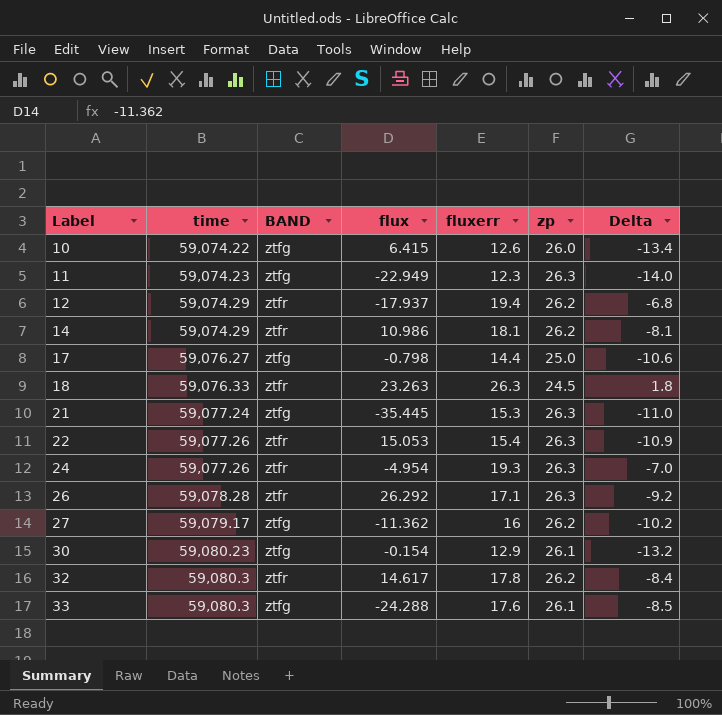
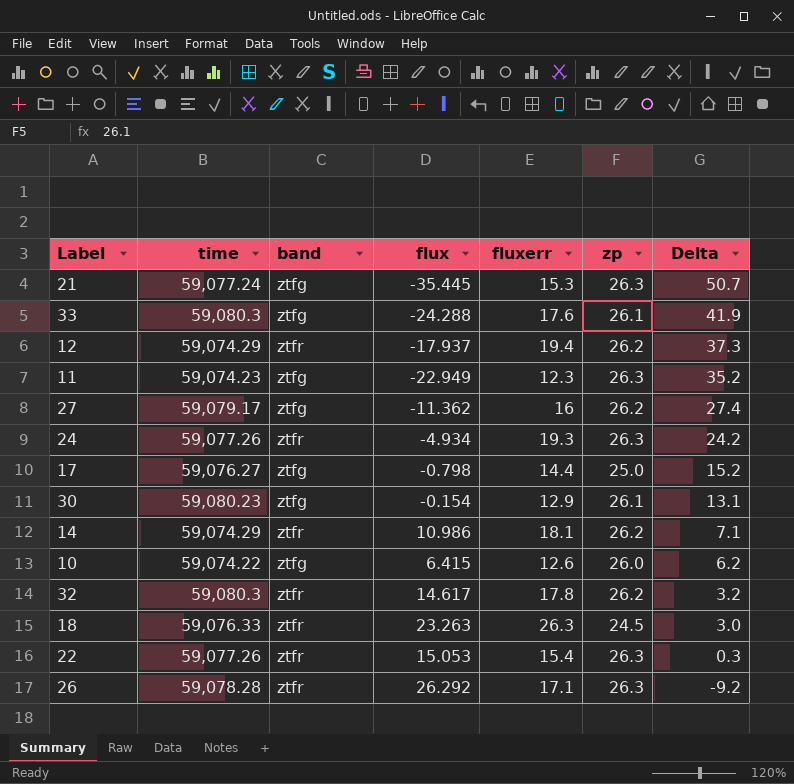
row order: Label ascending -> Delta descending
column name: BAND -> band
column Delta | formula: [fluxerr] - [zp] -> [fluxerr] - [flux]
24 | flux: -4.954 -> -4.934

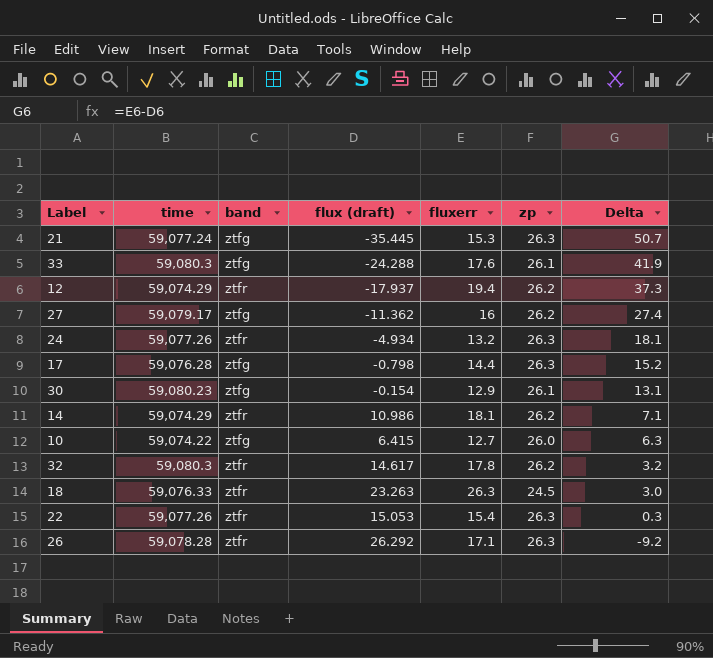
column name: flux -> flux (draft)
row 11: 59,074.23 | ztfg | -22.949 | 12.3 | 26.3 | 35.2 -> none
24 | fluxerr: 19.3 -> 13.2
24 | Delta: 24.2 -> 18.1
17 | time: 59,076.27 -> 59,076.28
17 | zp: 25.0 -> 26.3
10 | fluxerr: 12.6 -> 12.7
10 | Delta: 6.2 -> 6.3

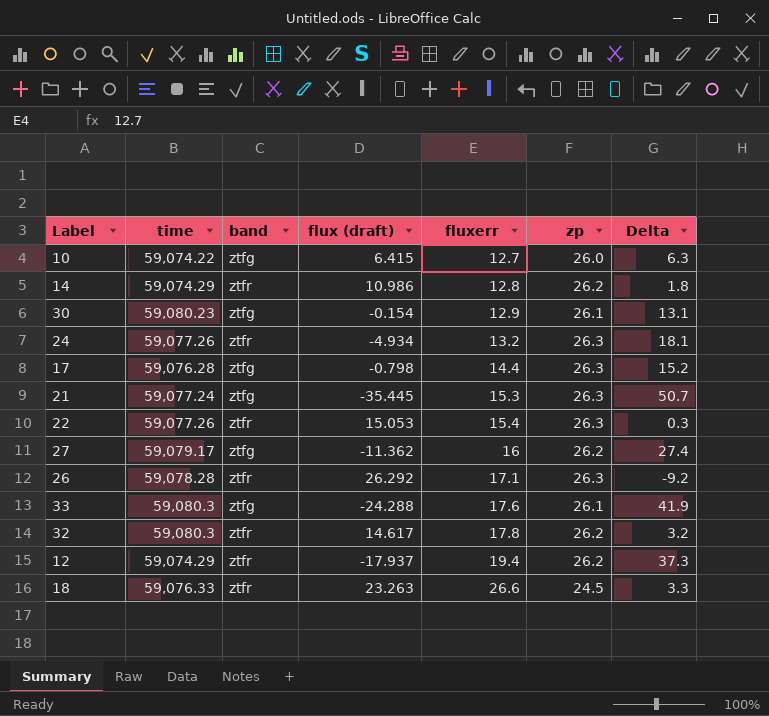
row order: Delta descending -> fluxerr ascending
14 | fluxerr: 18.1 -> 12.8
14 | Delta: 7.1 -> 1.8
18 | fluxerr: 26.3 -> 26.6
18 | Delta: 3.0 -> 3.3

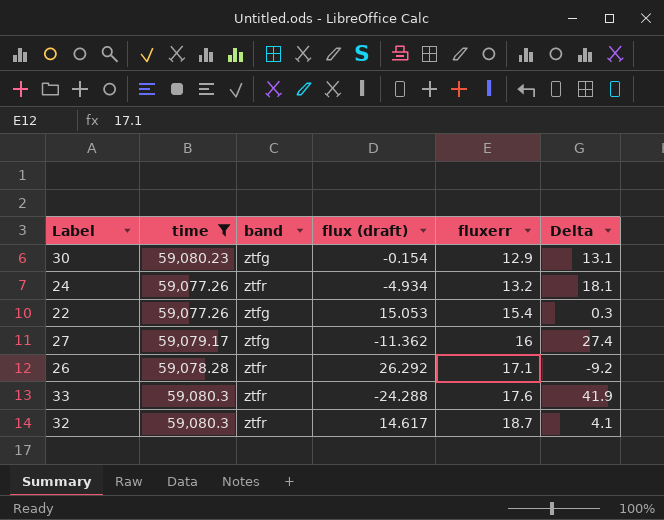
filter: none -> time >= 59,077.26
column zp | position: 6 -> none
22 | band: ztfr -> ztfg
33 | band: ztfg -> ztfr
32 | fluxerr: 17.8 -> 18.7
32 | Delta: 3.2 -> 4.1

